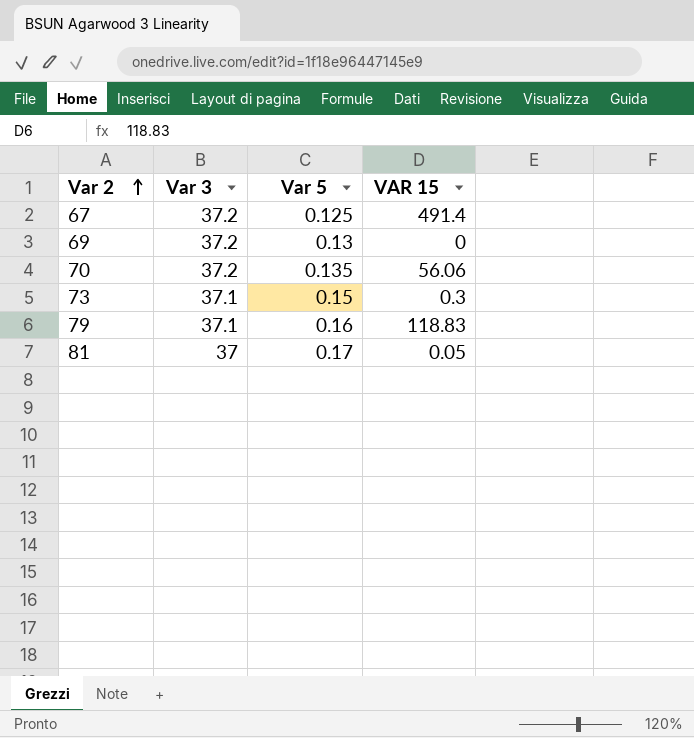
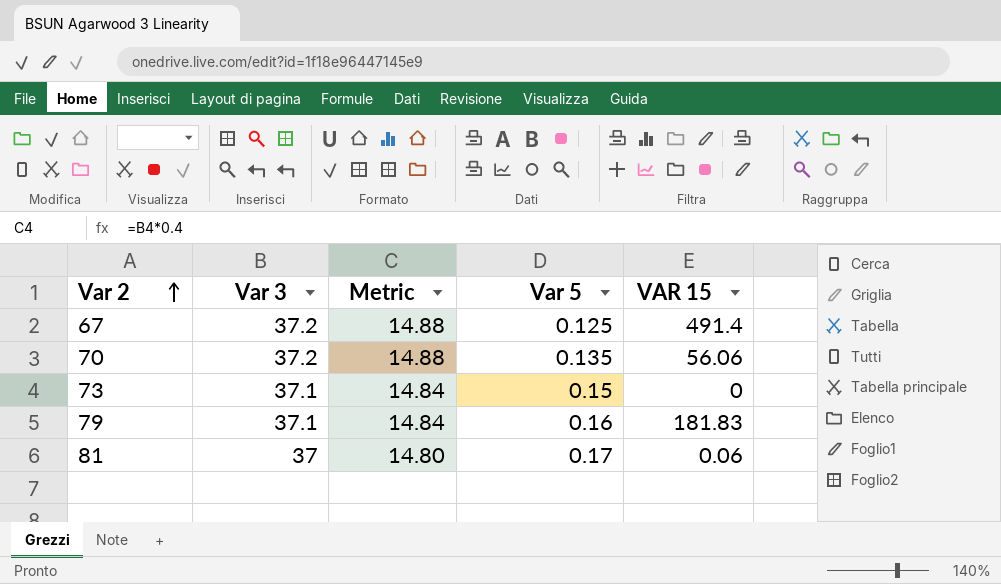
column Metric | formula: none -> [Var 3] * 0.4
row 69: 37.2 | 0.13 | 0 -> none
73 | VAR 15: 0.3 -> 0
79 | VAR 15: 118.83 -> 181.83
81 | VAR 15: 0.05 -> 0.06

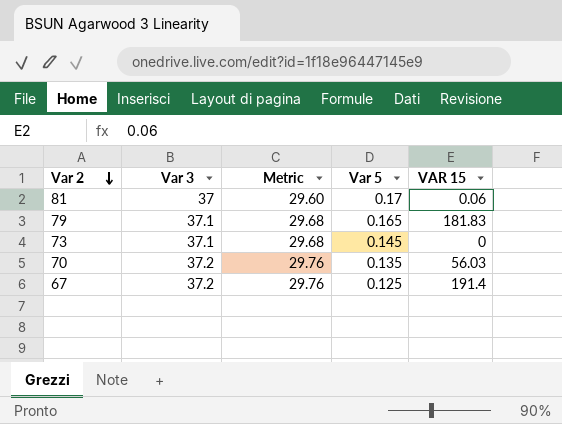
row order: Var 2 ascending -> Var 2 descending
column Metric | formula: [Var 3] * 0.4 -> [Var 3] * 0.8
79 | Var 5: 0.16 -> 0.165
73 | Var 5: 0.15 -> 0.145
70 | VAR 15: 56.06 -> 56.03
67 | VAR 15: 491.4 -> 191.4

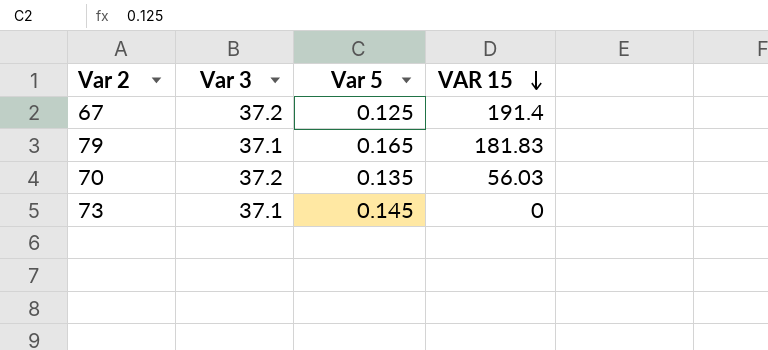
row order: Var 2 descending -> VAR 15 descending
column Metric | formula: [Var 3] * 0.8 -> none
row 81: 37 | 29.60 | 0.17 | 0.06 -> none

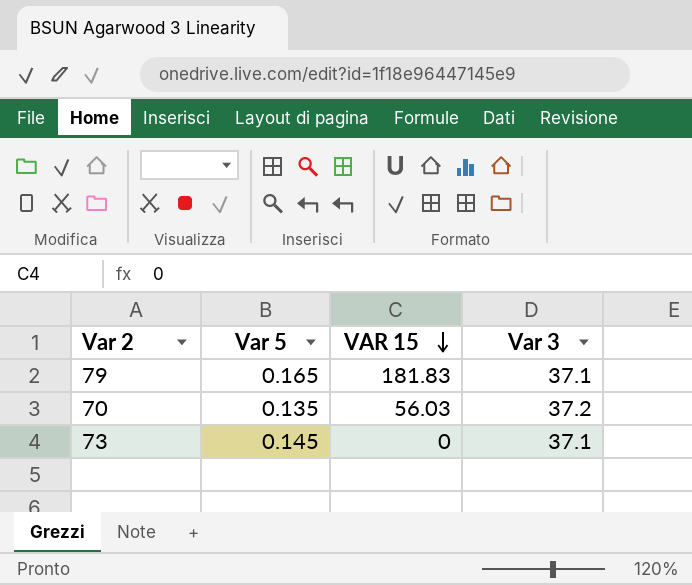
column Var 3 | position: 2 -> 4
row 67: 37.2 | 0.125 | 191.4 -> none

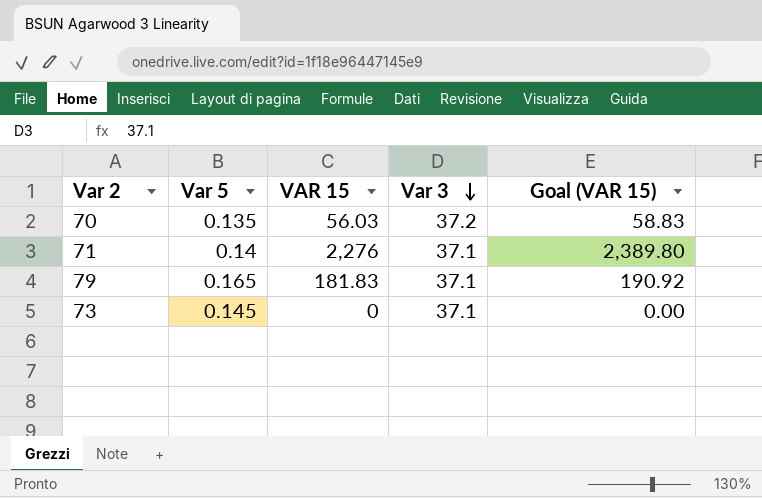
row order: VAR 15 descending -> Var 3 descending
column Goal (VAR 15) | formula: none -> [VAR 15] * 1.05
row 71: none -> 0.14 | 2,276 | 37.1 | 2,389.80

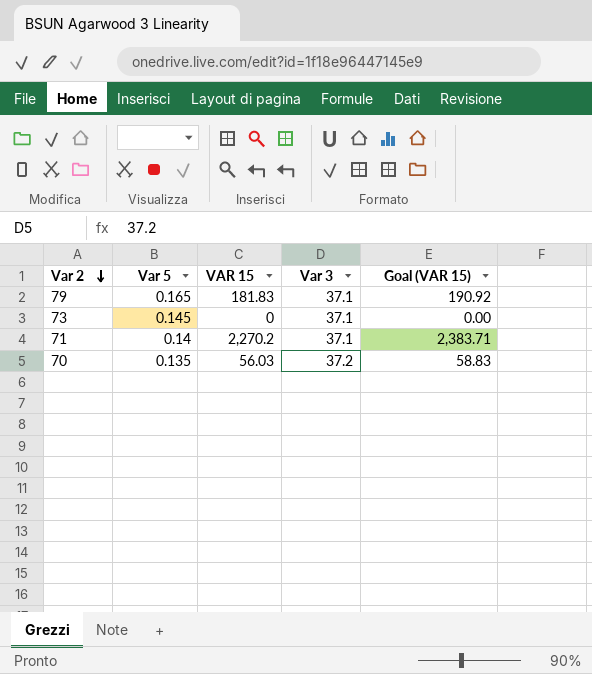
row order: Var 3 descending -> Var 2 descending
71 | VAR 15: 2,276 -> 2,270.2
71 | Goal (VAR 15): 2,389.80 -> 2,383.71

